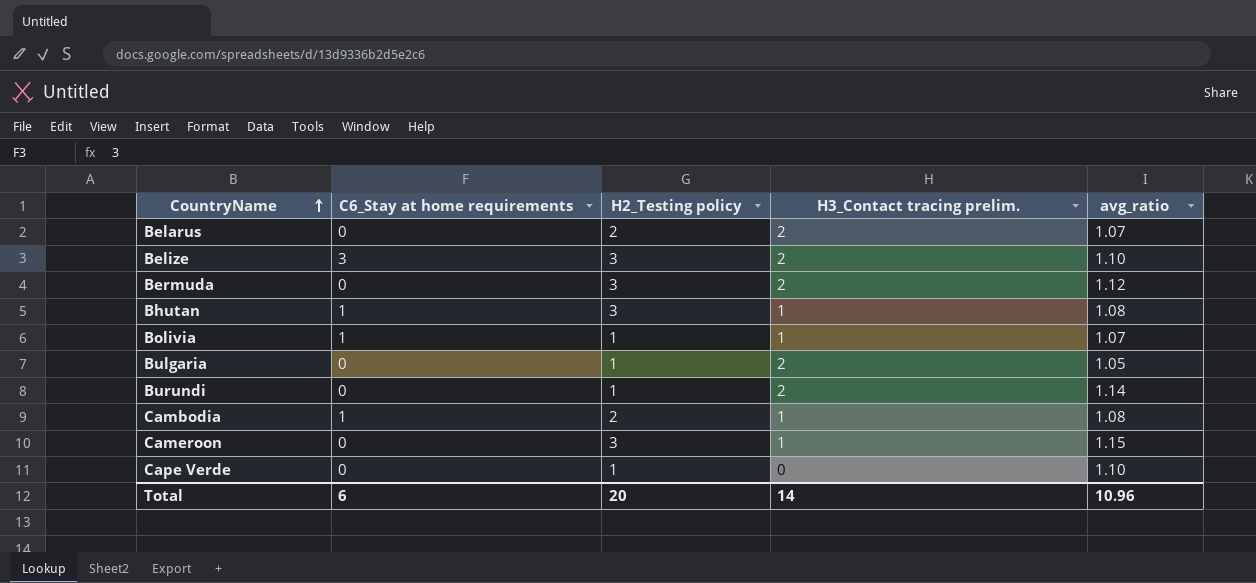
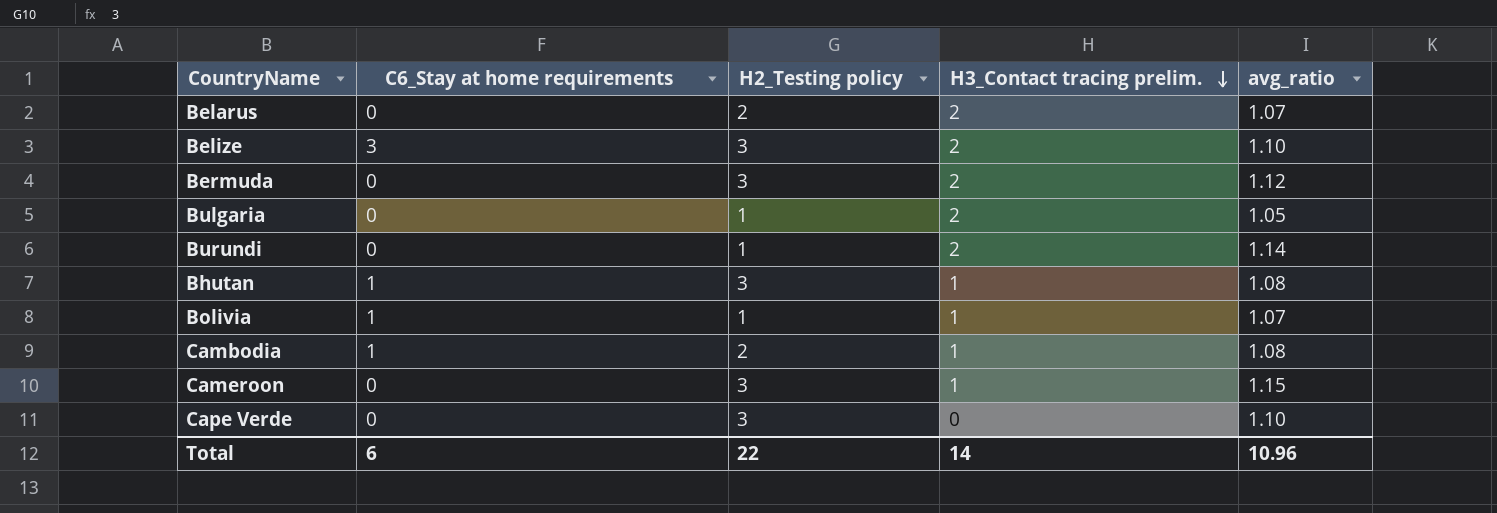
row order: CountryName ascending -> H3_Contact tracing prelim. descending
Cape Verde | H2_Testing policy: 1 -> 3
Total | H2_Testing policy: 20 -> 22

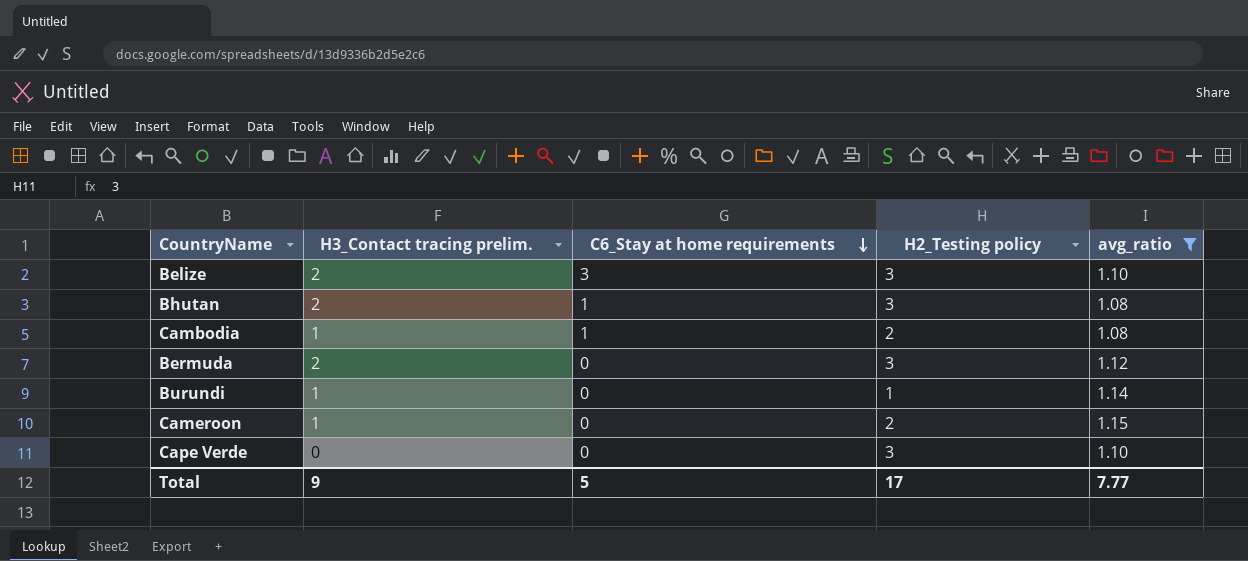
filter: none -> avg_ratio >= 1.08
row order: H3_Contact tracing prelim. descending -> C6_Stay at home requirements descending
column H3_Contact tracing prelim. | position: 4 -> 2
Bhutan | H3_Contact tracing prelim.: 1 -> 2
Burundi | H3_Contact tracing prelim.: 2 -> 1
Cameroon | H2_Testing policy: 3 -> 2
Total | H3_Contact tracing prelim.: 14 -> 9
Total | C6_Stay at home requirements: 6 -> 5
Total | H2_Testing policy: 22 -> 17
Total | avg_ratio: 10.96 -> 7.77

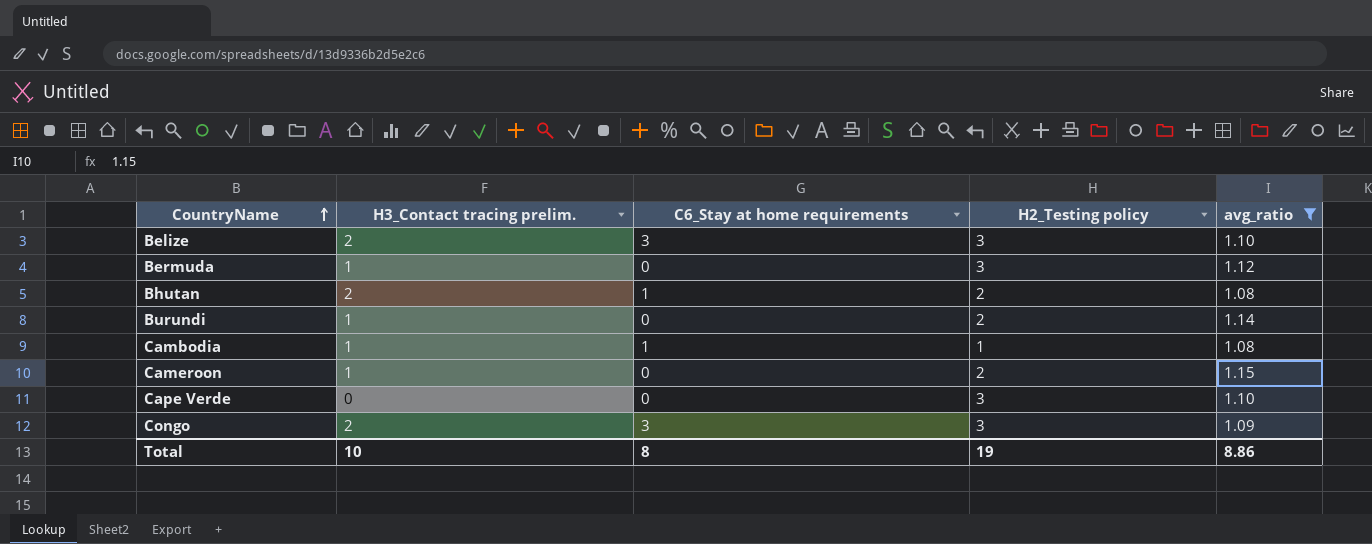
row order: C6_Stay at home requirements descending -> CountryName ascending
Bermuda | H3_Contact tracing prelim.: 2 -> 1
Bhutan | H2_Testing policy: 3 -> 2
Burundi | H2_Testing policy: 1 -> 2
Cambodia | H2_Testing policy: 2 -> 1
row Congo: none -> 2 | 3 | 3 | 1.09
Total | H3_Contact tracing prelim.: 9 -> 10
Total | C6_Stay at home requirements: 5 -> 8
Total | H2_Testing policy: 17 -> 19
Total | avg_ratio: 7.77 -> 8.86

